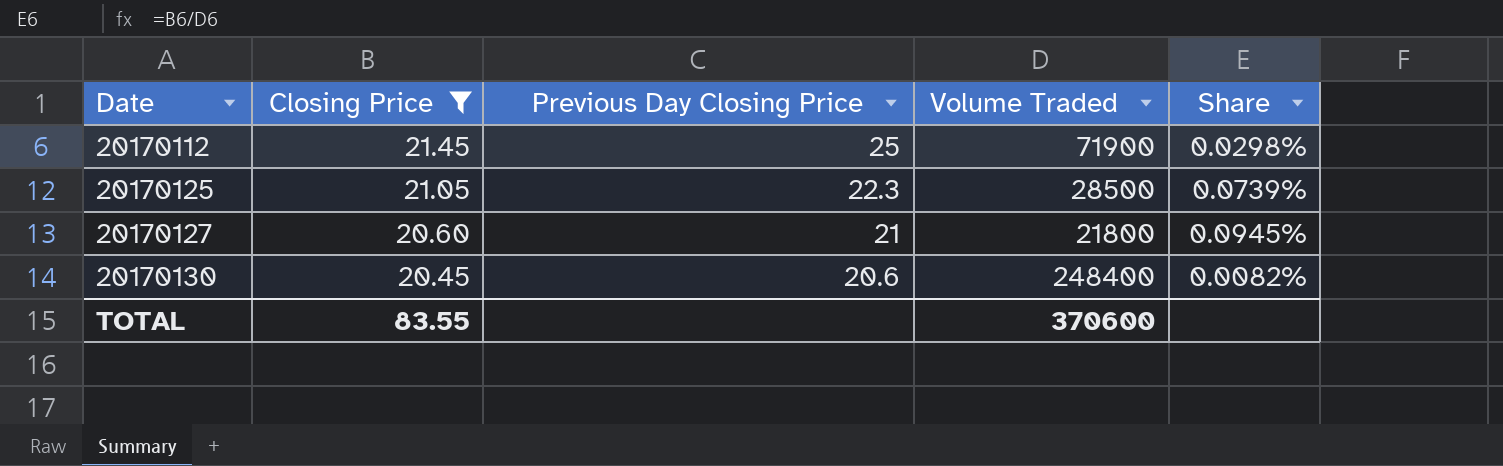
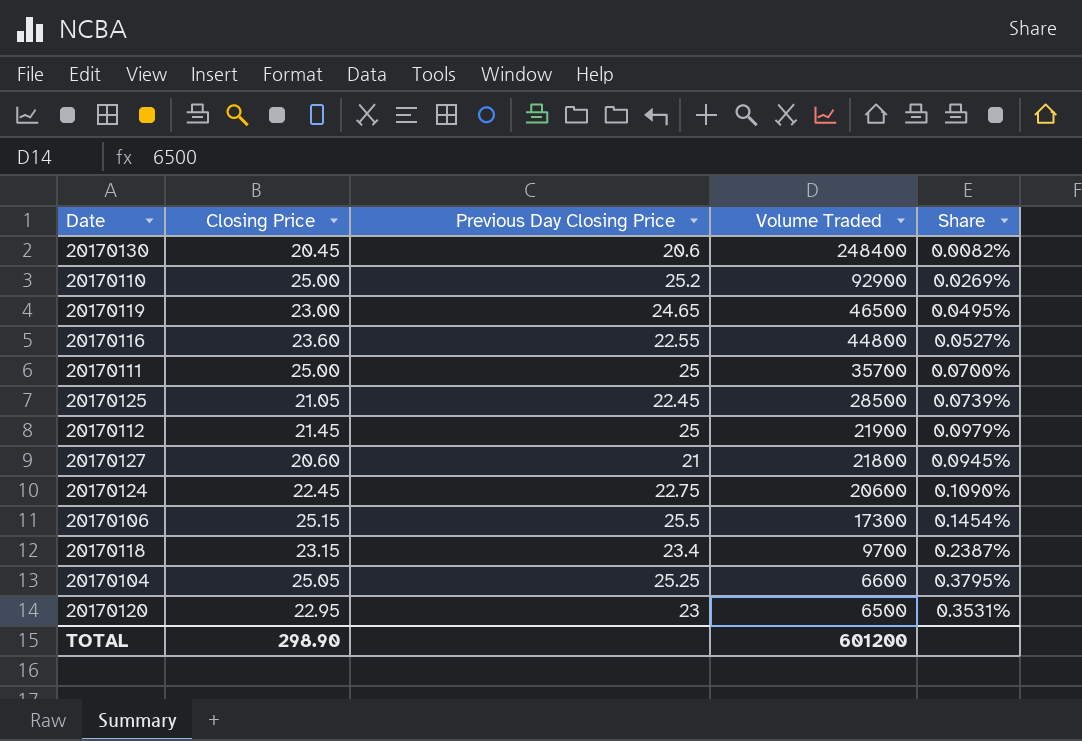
filter: Closing Price <= 21.45 -> none
row order: Date ascending -> Volume Traded descending
20170125 | Previous Day Closing Price: 22.3 -> 22.45
20170112 | Volume Traded: 71900 -> 21900
20170112 | Share: 0.0298% -> 0.0979%
TOTAL | Closing Price: 83.55 -> 298.90
TOTAL | Volume Traded: 370600 -> 601200

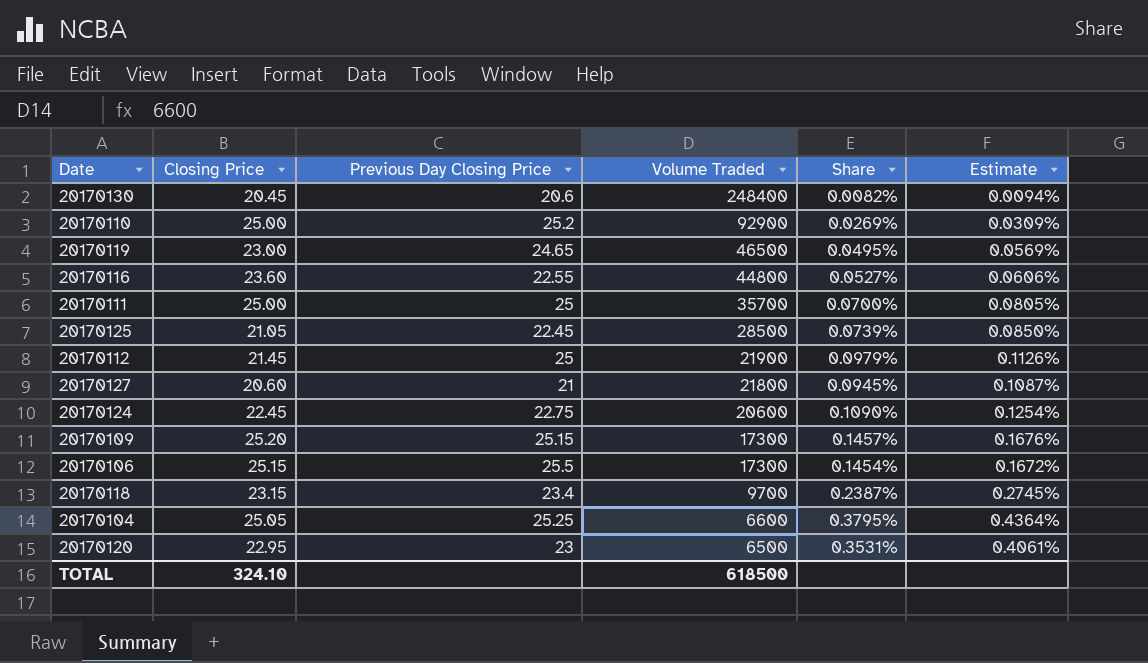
column Estimate | formula: none -> [Share] * 1.15
row 20170109: none -> 25.20 | 25.15 | 17300 | 0.1457% | 0.1676%
TOTAL | Closing Price: 298.90 -> 324.10
TOTAL | Volume Traded: 601200 -> 618500

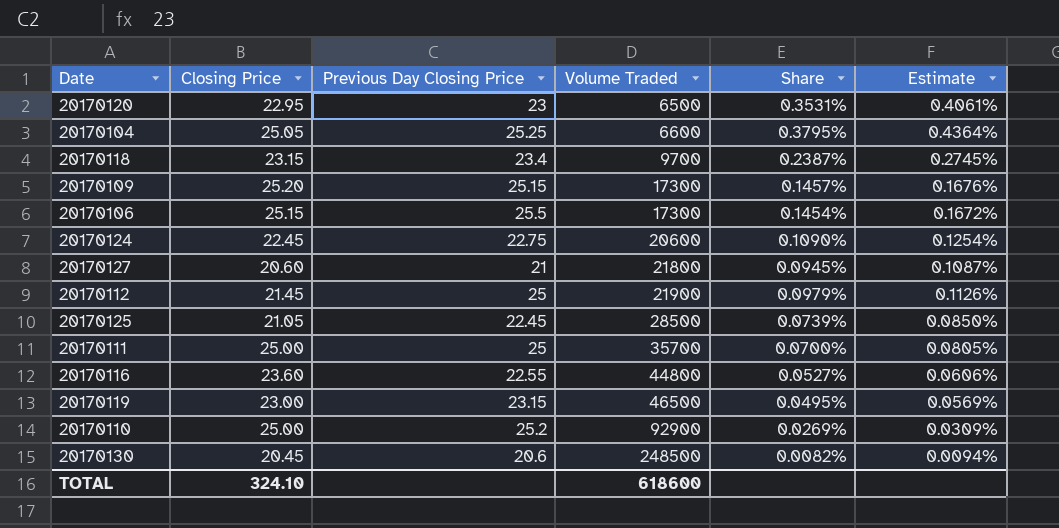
row order: Volume Traded descending -> Volume Traded ascending
20170119 | Previous Day Closing Price: 24.65 -> 23.15
20170130 | Volume Traded: 248400 -> 248500
TOTAL | Volume Traded: 618500 -> 618600

